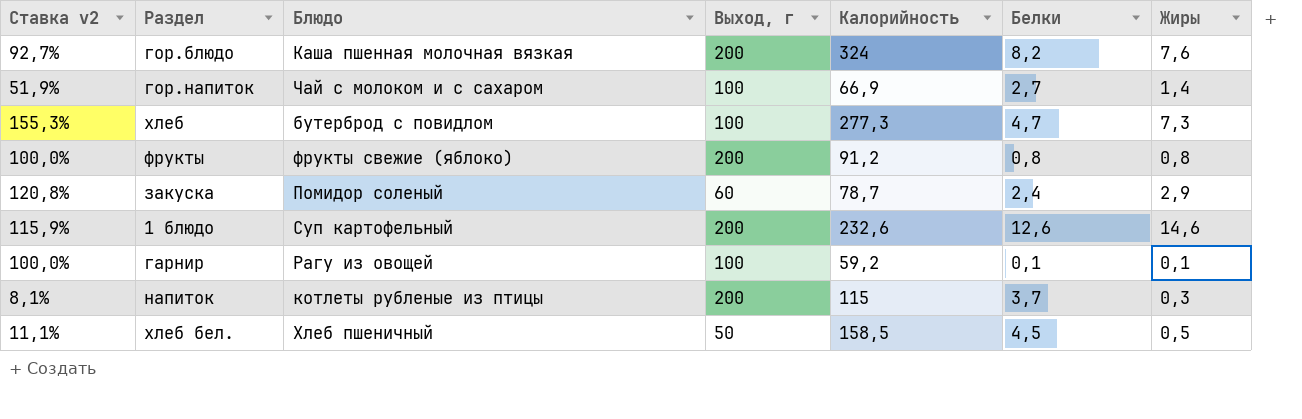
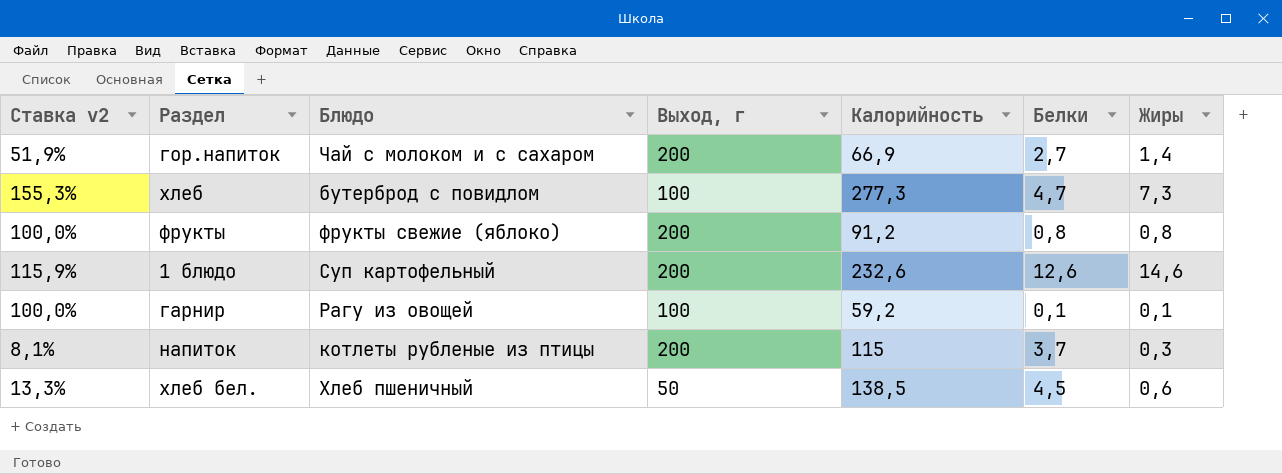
row гор.блюдо: 92,7% | Каша пшенная молочная вязкая | 200 | 324 | 8,2 | 7,6 -> none
row закуска: 120,8% | Помидор соленый | 60 | 78,7 | 2,4 | 2,9 -> none
гор.напиток | Выход, г: 100 -> 200
хлеб бел. | Ставка v2: 11,1% -> 13,3%
хлеб бел. | Калорийность: 158,5 -> 138,5
хлеб бел. | Жиры: 0,5 -> 0,6

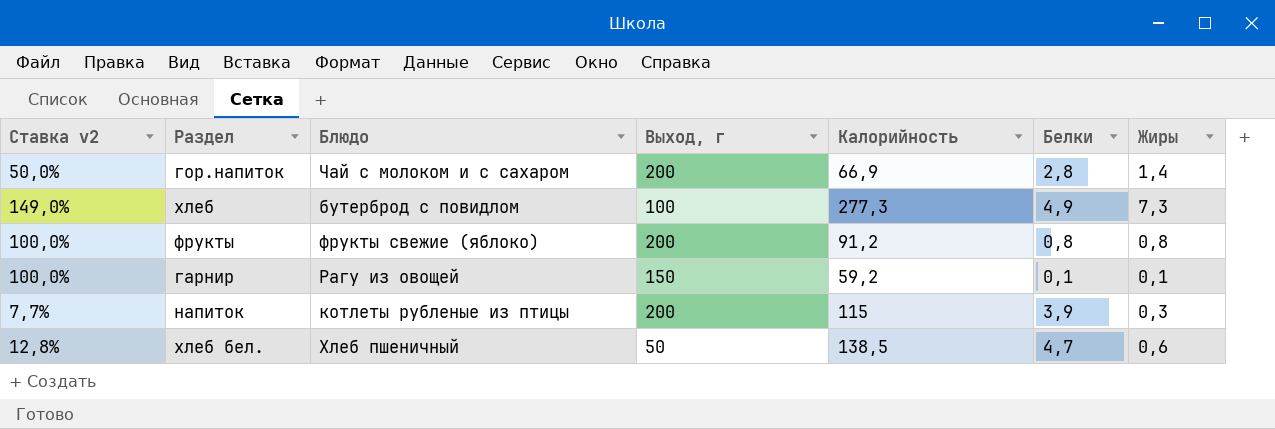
row 1 блюдо: 115,9% | Суп картофельный | 200 | 232,6 | 12,6 | 14,6 -> none
гор.напиток | Ставка v2: 51,9% -> 50,0%
гор.напиток | Белки: 2,7 -> 2,8
хлеб | Ставка v2: 155,3% -> 149,0%
хлеб | Белки: 4,7 -> 4,9
гарнир | Выход, г: 100 -> 150
напиток | Ставка v2: 8,1% -> 7,7%
напиток | Белки: 3,7 -> 3,9
хлеб бел. | Ставка v2: 13,3% -> 12,8%
хлеб бел. | Белки: 4,5 -> 4,7

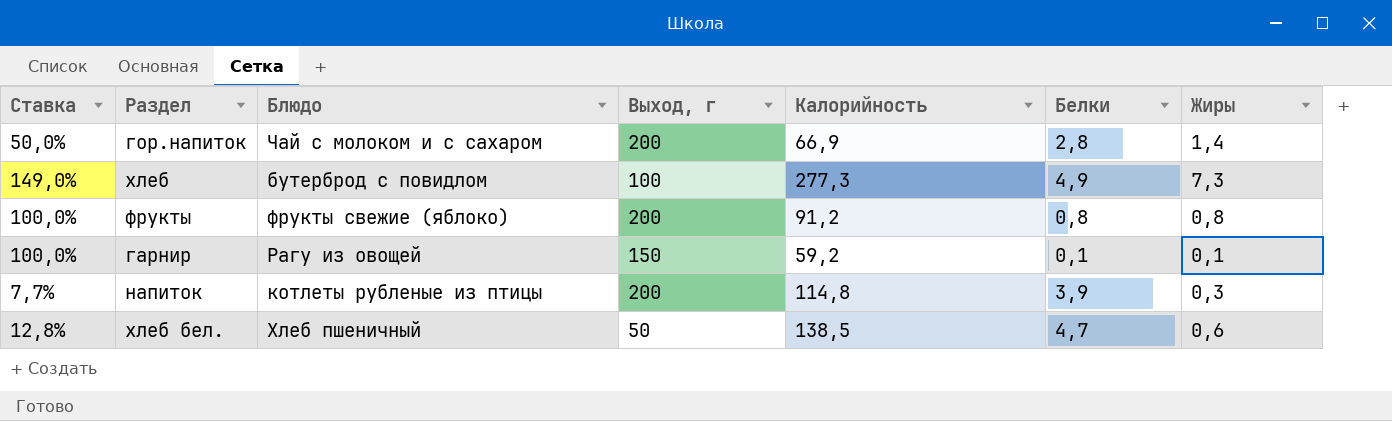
column name: Ставка v2 -> Ставка
напиток | Калорийность: 115 -> 114,8

